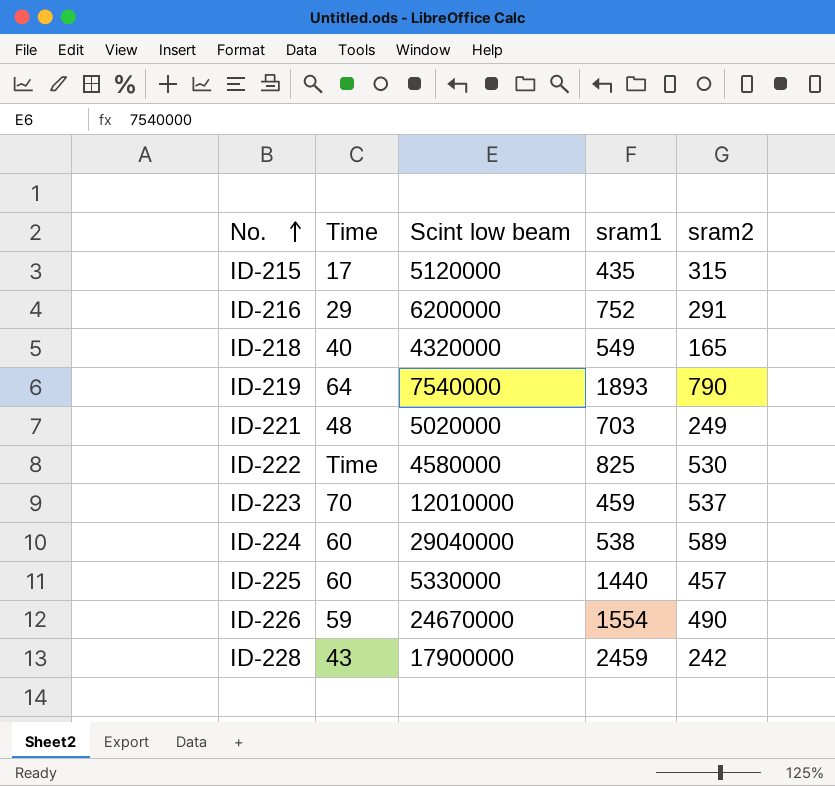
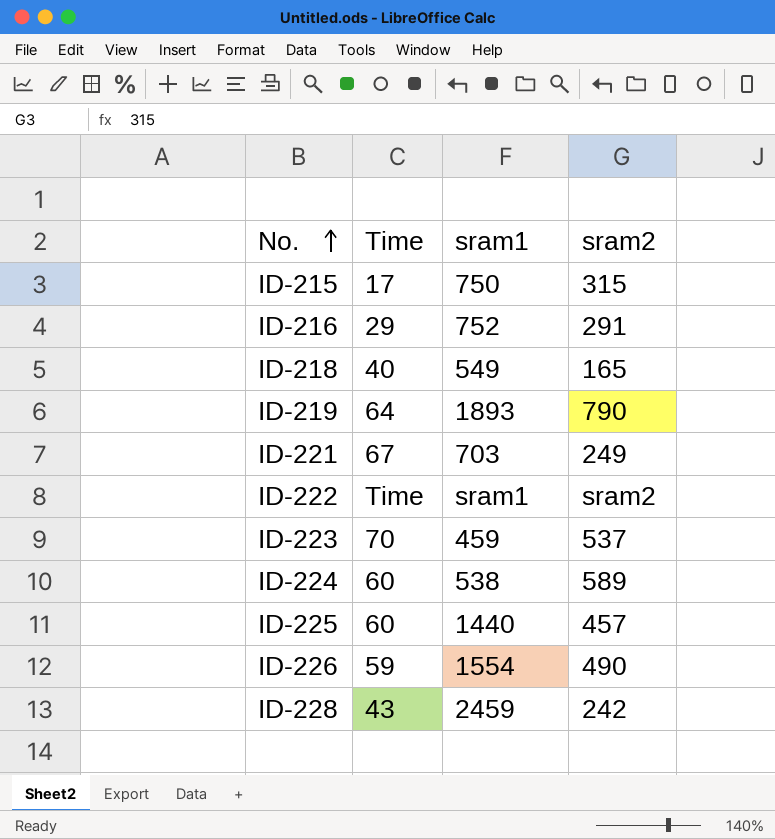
column Scint low beam | position: 3 -> none
ID-215 | sram1: 435 -> 750
ID-221 | Time: 48 -> 67
ID-222 | sram1: 825 -> sram1
ID-222 | sram2: 530 -> sram2

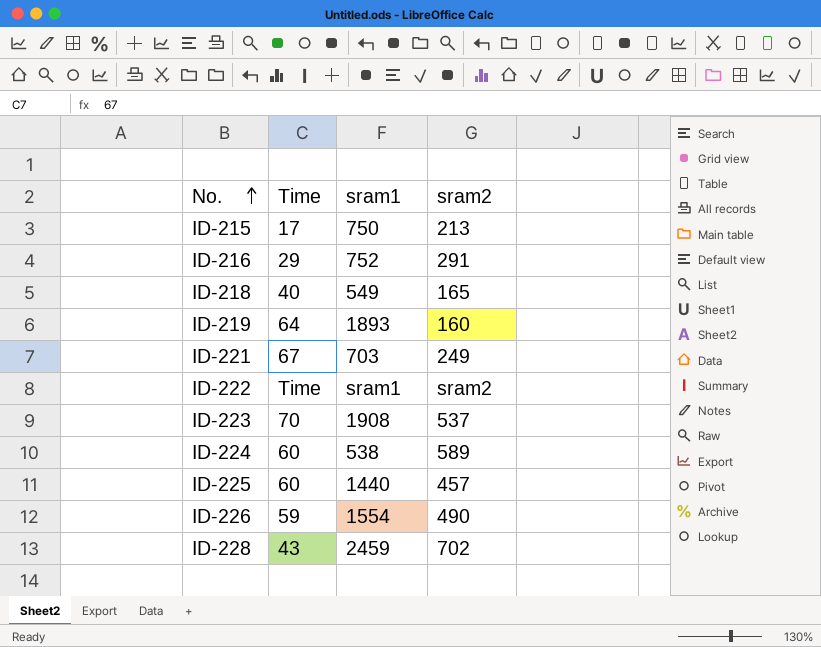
ID-215 | sram2: 315 -> 213
ID-219 | sram2: 790 -> 160
ID-223 | sram1: 459 -> 1908
ID-228 | sram2: 242 -> 702

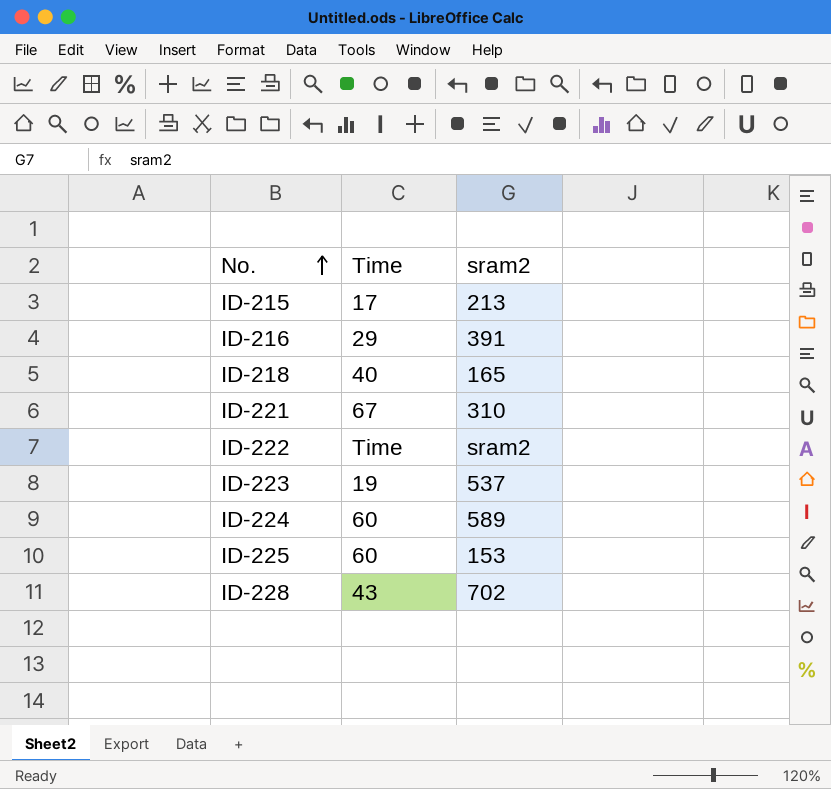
column sram1 | position: 3 -> none
row ID-219: 64 | 1893 | 160 -> none
row ID-226: 59 | 1554 | 490 -> none
ID-216 | sram2: 291 -> 391
ID-221 | sram2: 249 -> 310
ID-223 | Time: 70 -> 19
ID-225 | sram2: 457 -> 153

